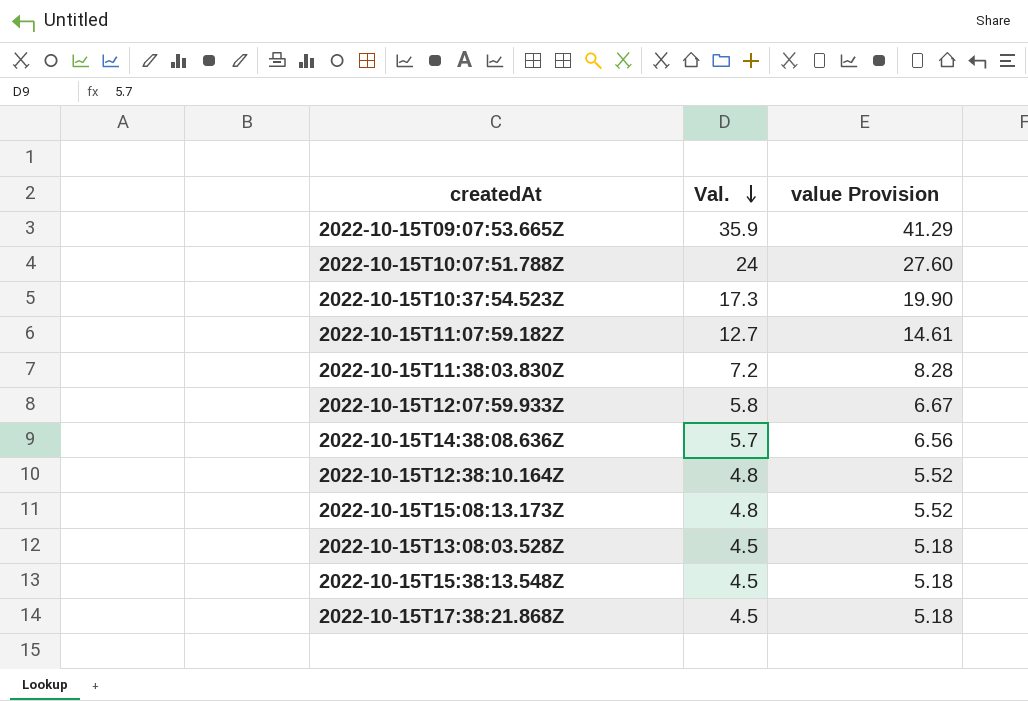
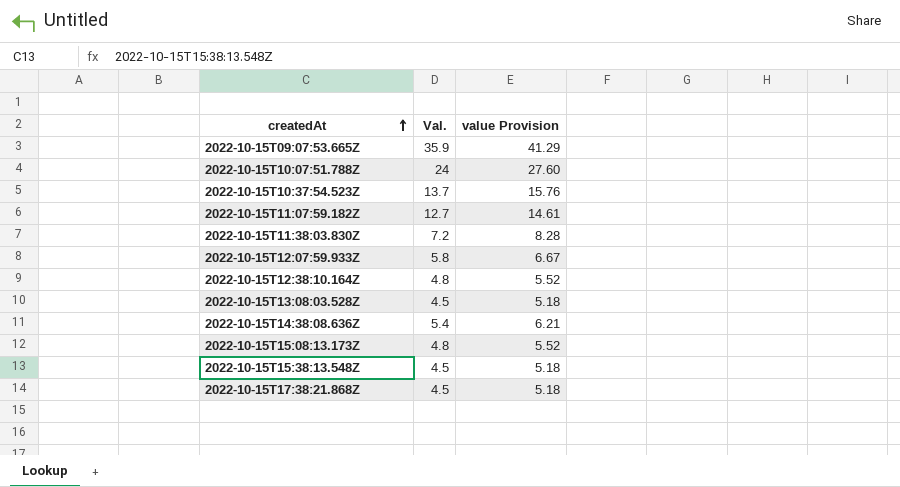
row order: Val. descending -> createdAt ascending
2022-10-15T10:37:54.523Z | Val.: 17.3 -> 13.7
2022-10-15T10:37:54.523Z | value Provision: 19.90 -> 15.76
2022-10-15T14:38:08.636Z | Val.: 5.7 -> 5.4
2022-10-15T14:38:08.636Z | value Provision: 6.56 -> 6.21

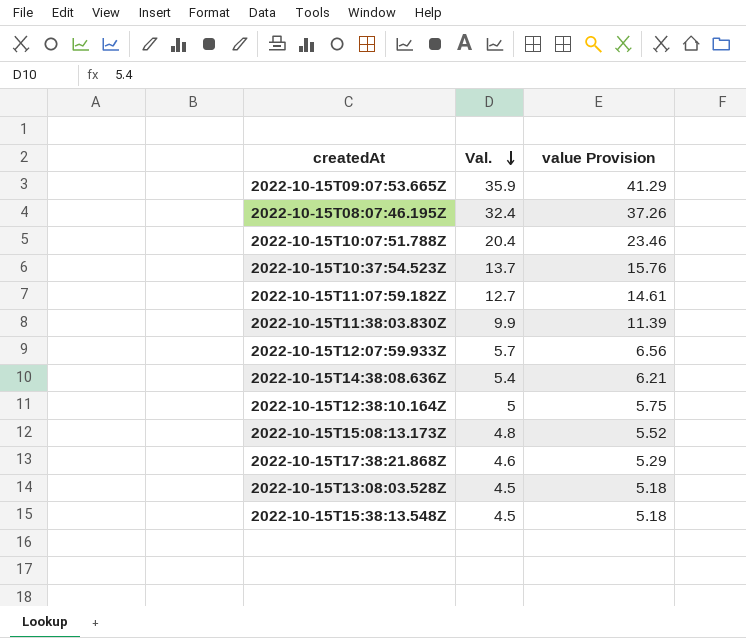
row order: createdAt ascending -> Val. descending
row 2022-10-15T08:07:46.195Z: none -> 32.4 | 37.26
2022-10-15T10:07:51.788Z | Val.: 24 -> 20.4
2022-10-15T10:07:51.788Z | value Provision: 27.60 -> 23.46
2022-10-15T11:38:03.830Z | Val.: 7.2 -> 9.9
2022-10-15T11:38:03.830Z | value Provision: 8.28 -> 11.39
2022-10-15T12:07:59.933Z | Val.: 5.8 -> 5.7
2022-10-15T12:07:59.933Z | value Provision: 6.67 -> 6.56
2022-10-15T12:38:10.164Z | Val.: 4.8 -> 5
2022-10-15T12:38:10.164Z | value Provision: 5.52 -> 5.75
2022-10-15T17:38:21.868Z | Val.: 4.5 -> 4.6
2022-10-15T17:38:21.868Z | value Provision: 5.18 -> 5.29

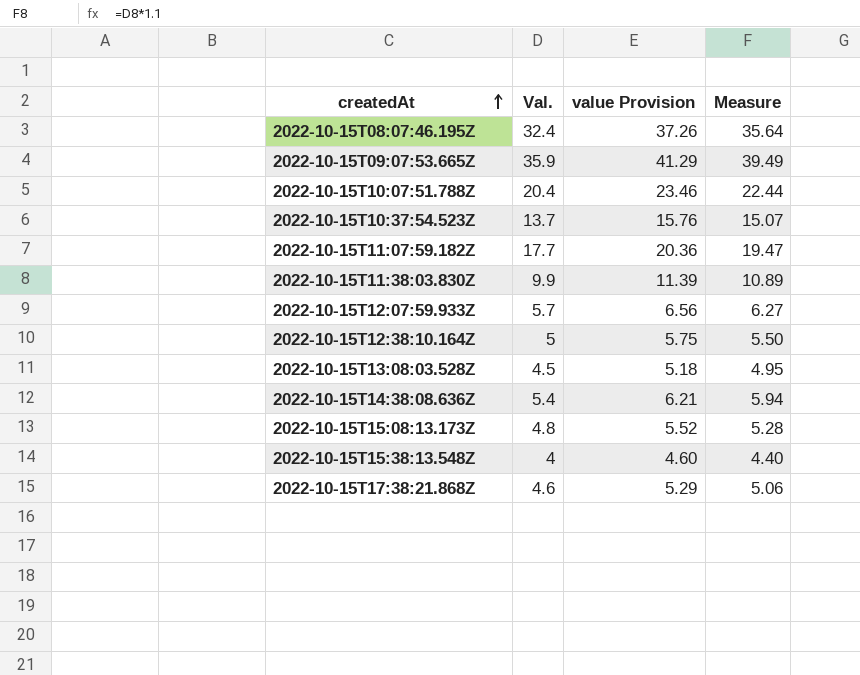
row order: Val. descending -> createdAt ascending
column Measure | formula: none -> [Val.] * 1.1
2022-10-15T11:07:59.182Z | Val.: 12.7 -> 17.7
2022-10-15T11:07:59.182Z | value Provision: 14.61 -> 20.36
2022-10-15T15:38:13.548Z | Val.: 4.5 -> 4
2022-10-15T15:38:13.548Z | value Provision: 5.18 -> 4.60

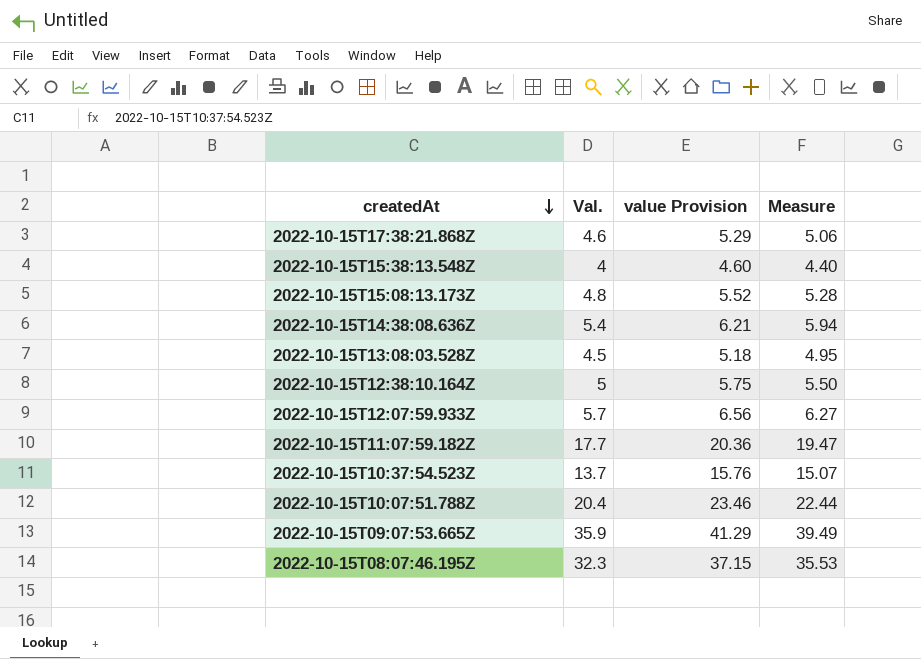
row order: createdAt ascending -> createdAt descending
row 2022-10-15T11:38:03.830Z: 9.9 | 11.39 | 10.89 -> none
2022-10-15T08:07:46.195Z | Val.: 32.4 -> 32.3
2022-10-15T08:07:46.195Z | value Provision: 37.26 -> 37.15
2022-10-15T08:07:46.195Z | Measure: 35.64 -> 35.53

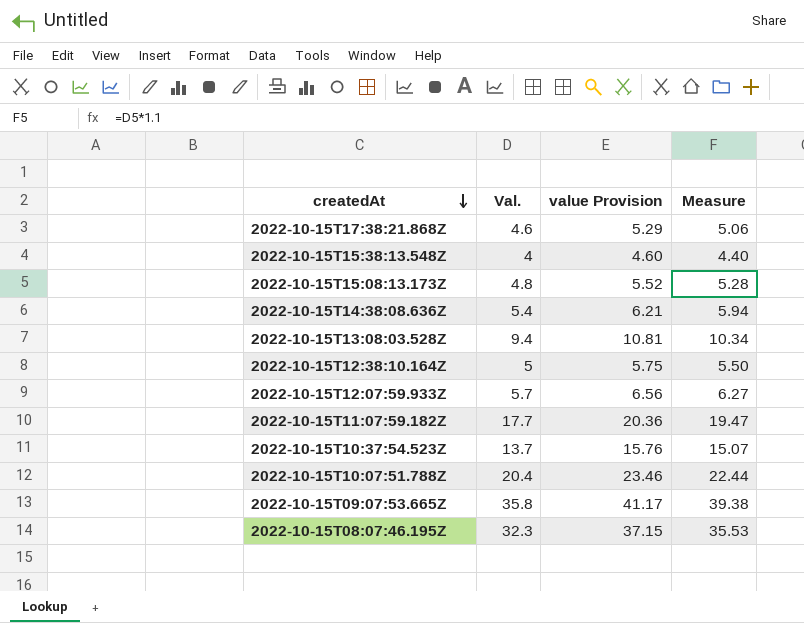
2022-10-15T13:08:03.528Z | Val.: 4.5 -> 9.4
2022-10-15T13:08:03.528Z | value Provision: 5.18 -> 10.81
2022-10-15T13:08:03.528Z | Measure: 4.95 -> 10.34
2022-10-15T09:07:53.665Z | Val.: 35.9 -> 35.8
2022-10-15T09:07:53.665Z | value Provision: 41.29 -> 41.17
2022-10-15T09:07:53.665Z | Measure: 39.49 -> 39.38

